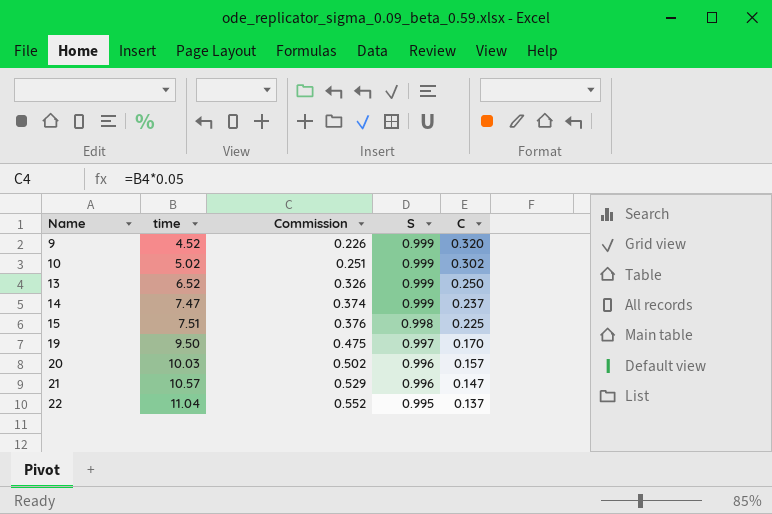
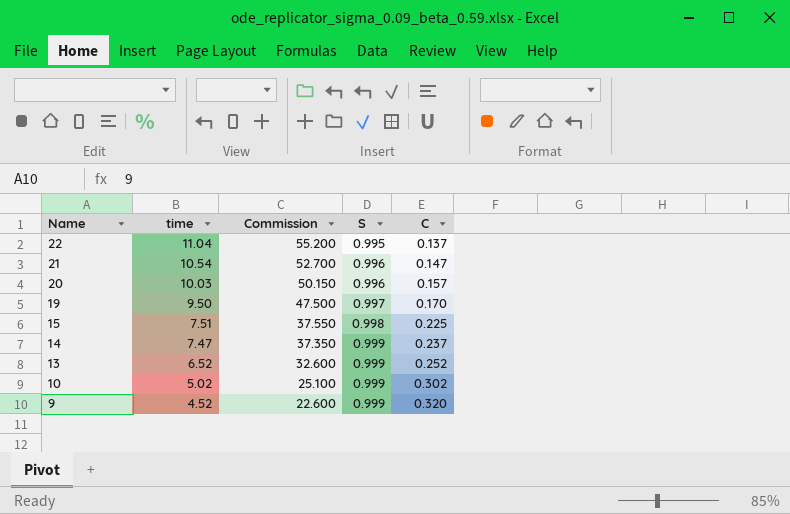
row order: Name ascending -> Name descending
column Commission | formula: [time] * 0.05 -> [time] * 5
21 | time: 10.57 -> 10.54
13 | C: 0.250 -> 0.252

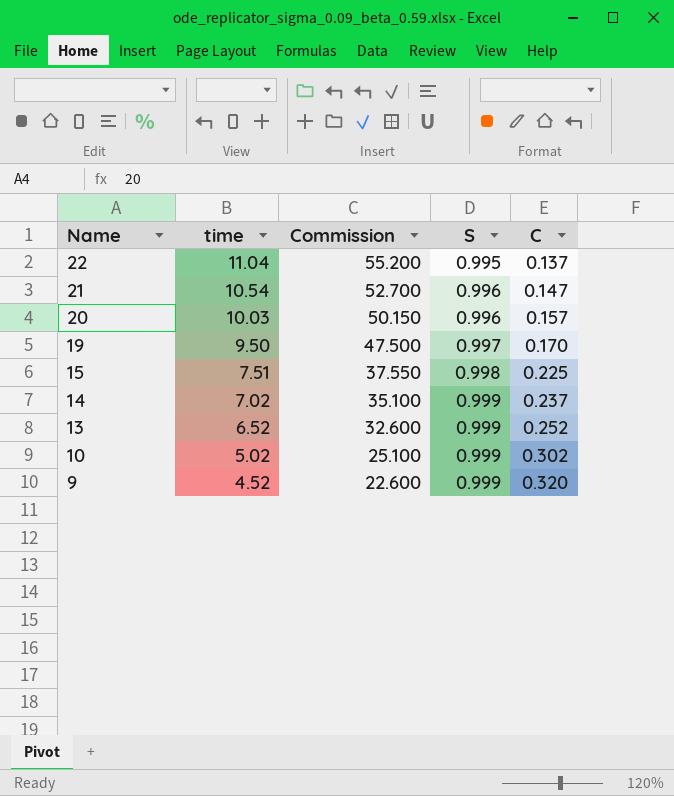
14 | time: 7.47 -> 7.02
14 | Commission: 37.350 -> 35.100

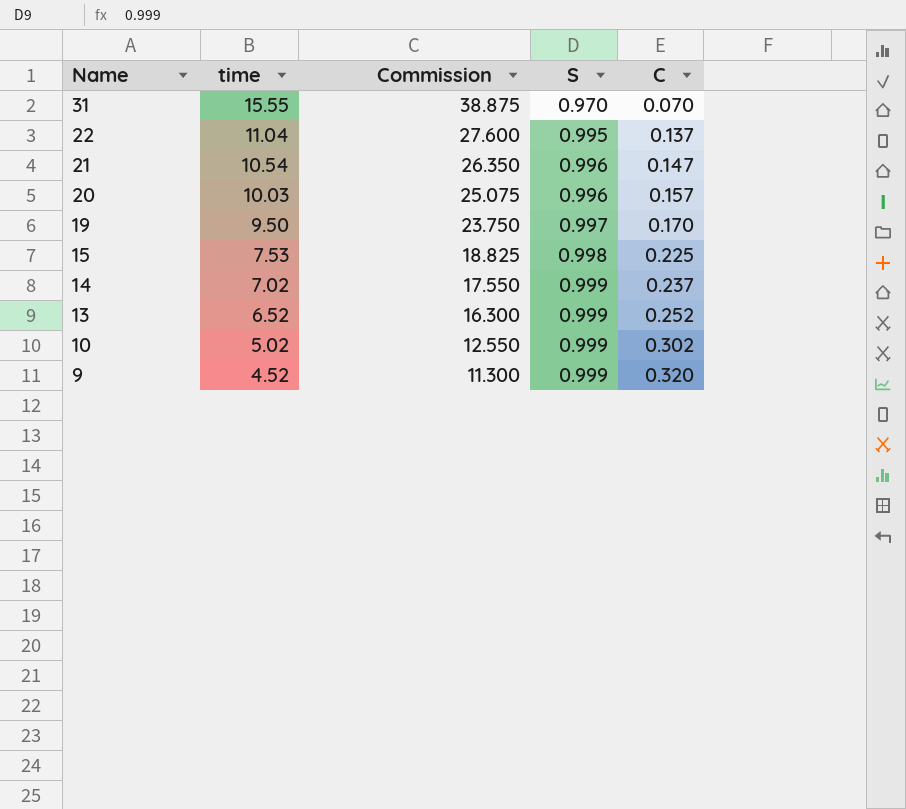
column Commission | formula: [time] * 5 -> [time] * 2.5
row 31: none -> 15.55 | 38.875 | 0.970 | 0.070
15 | time: 7.51 -> 7.53

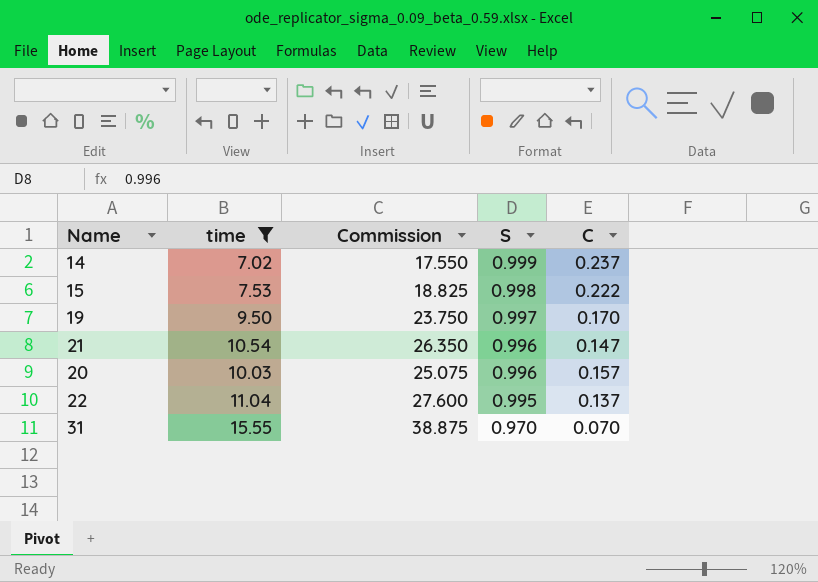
filter: none -> time >= 7.02
row order: Name descending -> S descending
15 | C: 0.225 -> 0.222

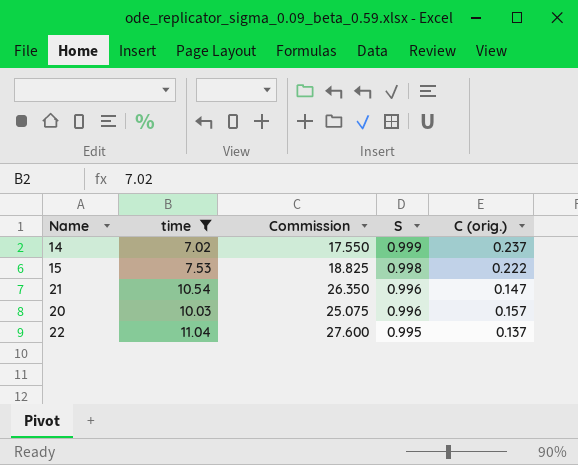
column name: C -> C (orig.)
row 19: 9.50 | 23.750 | 0.997 | 0.170 -> none
row 31: 15.55 | 38.875 | 0.970 | 0.070 -> none

